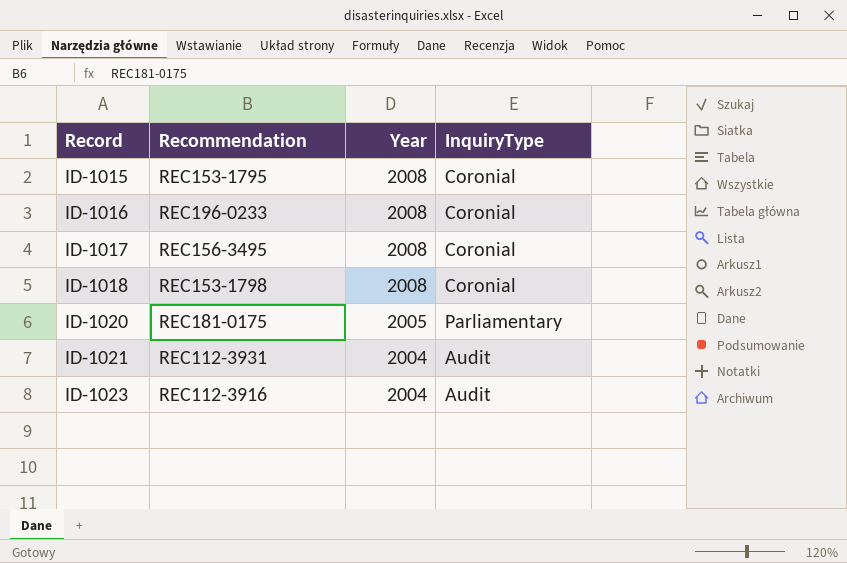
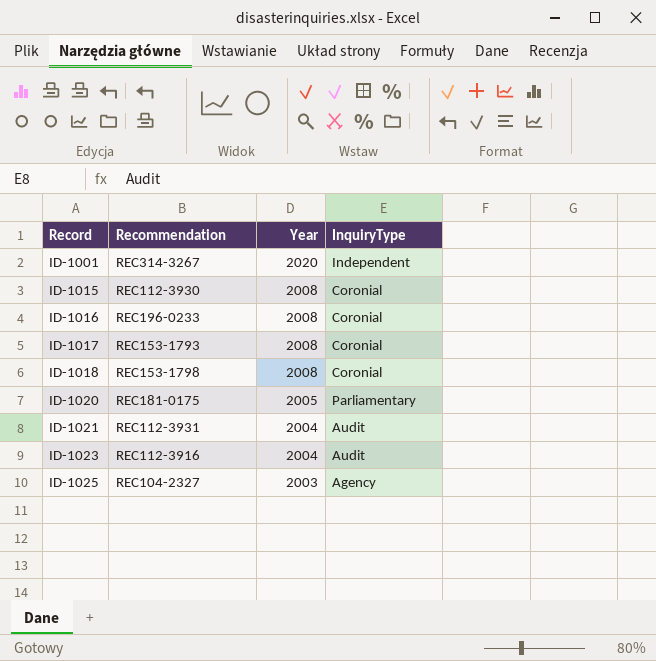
row ID-1001: none -> REC314-3267 | 2020 | Independent
ID-1015 | Recommendation: REC153-1795 -> REC112-3930
ID-1017 | Recommendation: REC156-3495 -> REC153-1793
row ID-1025: none -> REC104-2327 | 2003 | Agency

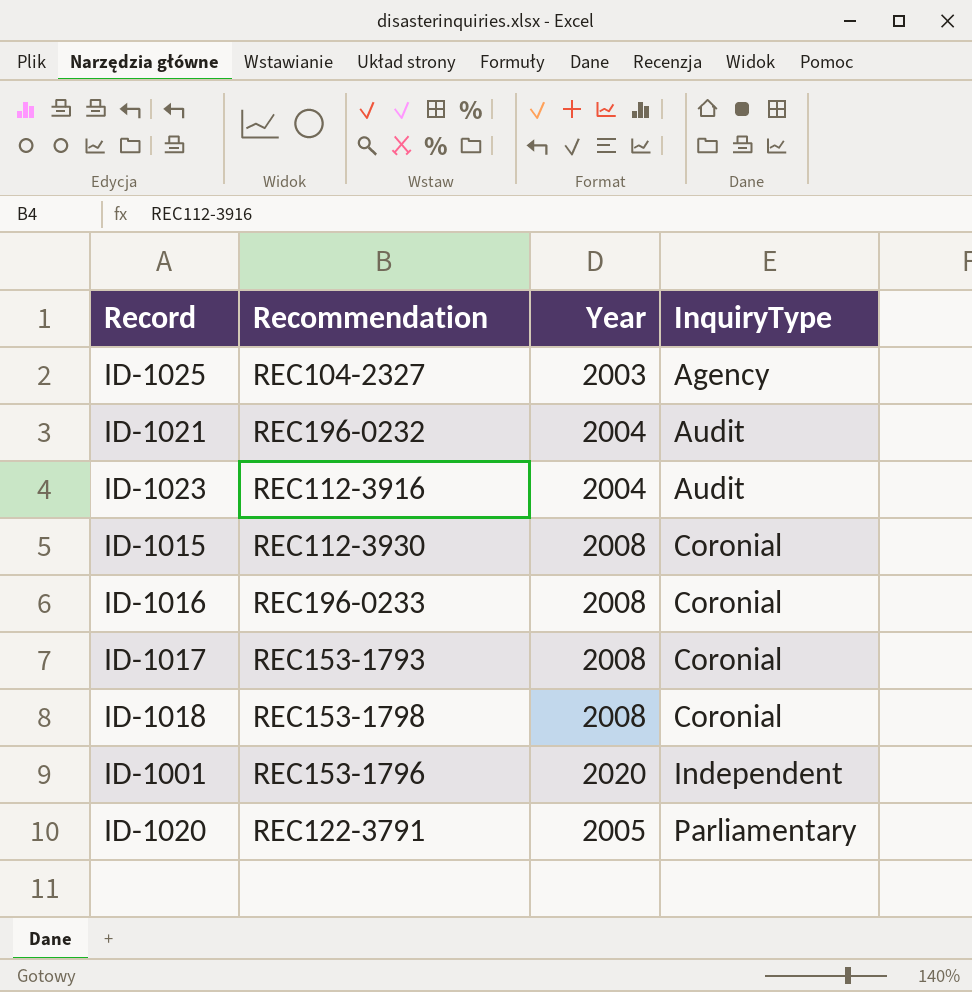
row order: Record ascending -> InquiryType ascending
ID-1021 | Recommendation: REC112-3931 -> REC196-0232
ID-1001 | Recommendation: REC314-3267 -> REC153-1796
ID-1020 | Recommendation: REC181-0175 -> REC122-3791

